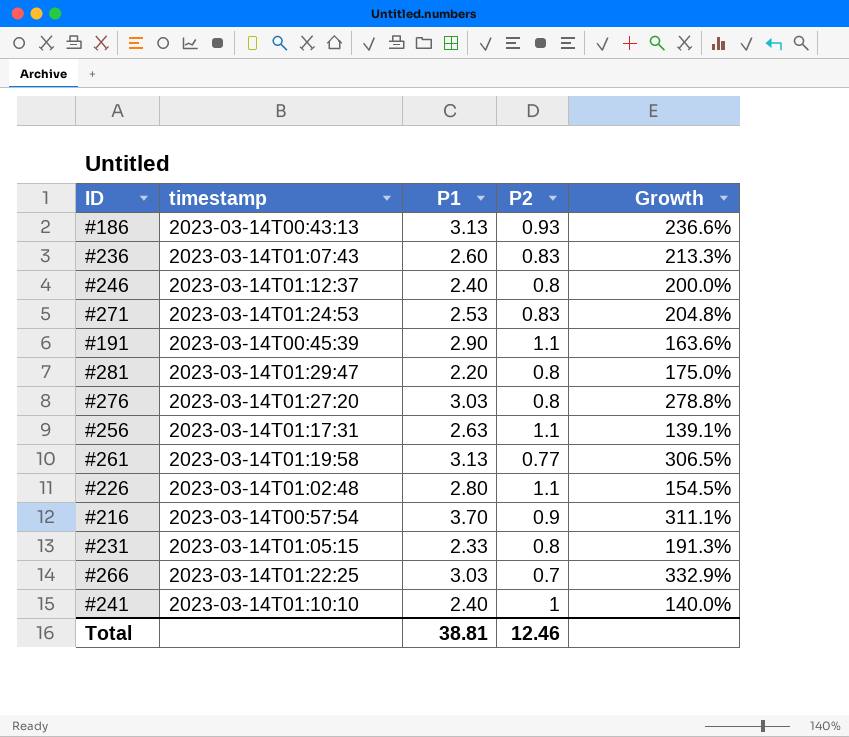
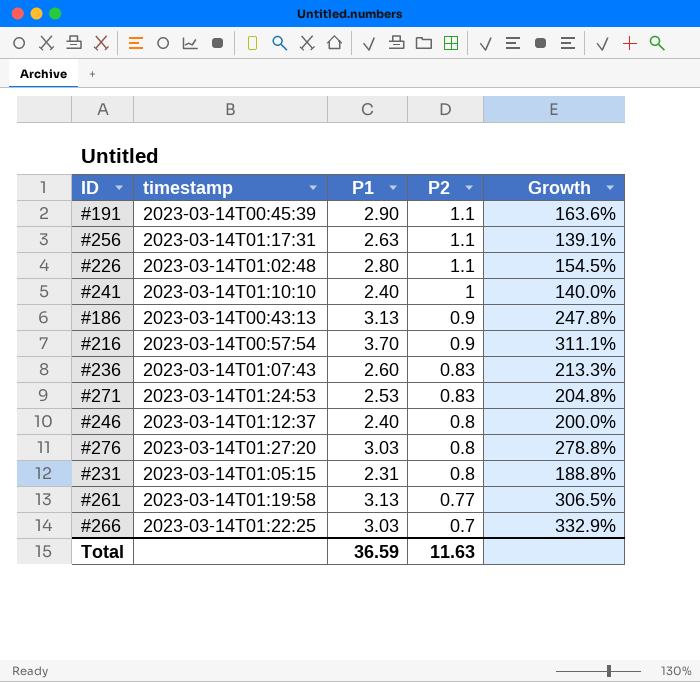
row order: none -> P2 descending
row #281: 2023-03-14T01:29:47 | 2.20 | 0.8 | 175.0% -> none
#186 | P2: 0.93 -> 0.9
#186 | Growth: 236.6% -> 247.8%
#231 | P1: 2.33 -> 2.31
#231 | Growth: 191.3% -> 188.8%
Total | P1: 38.81 -> 36.59
Total | P2: 12.46 -> 11.63

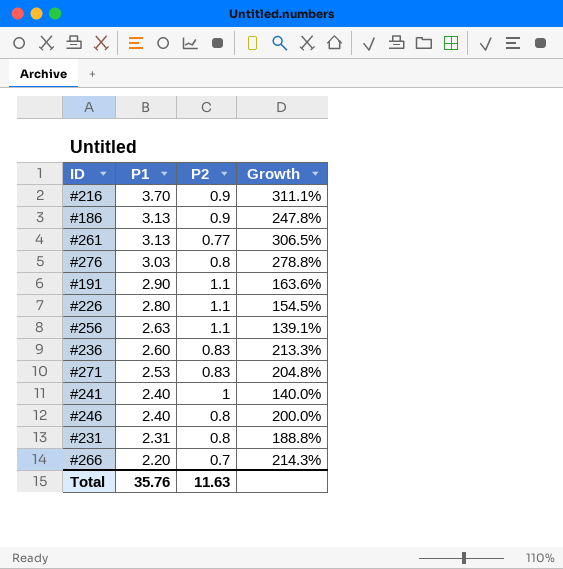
row order: P2 descending -> P1 descending
column timestamp | position: 2 -> none
#266 | P1: 3.03 -> 2.20
#266 | Growth: 332.9% -> 214.3%
Total | P1: 36.59 -> 35.76

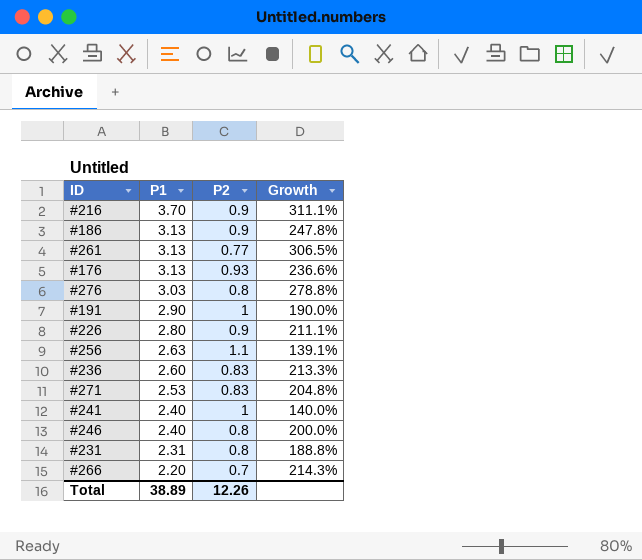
row #176: none -> 3.13 | 0.93 | 236.6%
#191 | P2: 1.1 -> 1
#191 | Growth: 163.6% -> 190.0%
#226 | P2: 1.1 -> 0.9
#226 | Growth: 154.5% -> 211.1%
Total | P1: 35.76 -> 38.89
Total | P2: 11.63 -> 12.26

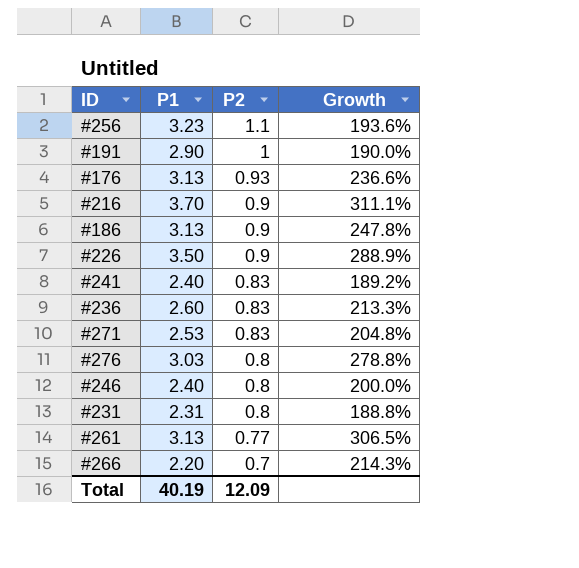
row order: P1 descending -> P2 descending
#256 | P1: 2.63 -> 3.23
#256 | Growth: 139.1% -> 193.6%
#226 | P1: 2.80 -> 3.50
#226 | Growth: 211.1% -> 288.9%
#241 | P2: 1 -> 0.83
#241 | Growth: 140.0% -> 189.2%
Total | P1: 38.89 -> 40.19
Total | P2: 12.26 -> 12.09

